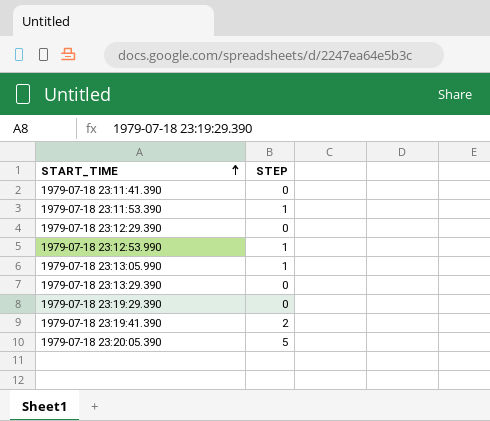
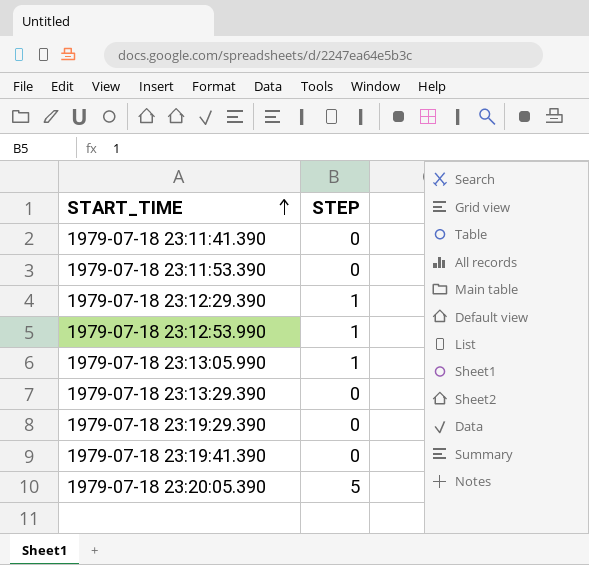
1979-07-18 23:11:53.390 | STEP: 1 -> 0
1979-07-18 23:12:29.390 | STEP: 0 -> 1
1979-07-18 23:19:41.390 | STEP: 2 -> 0

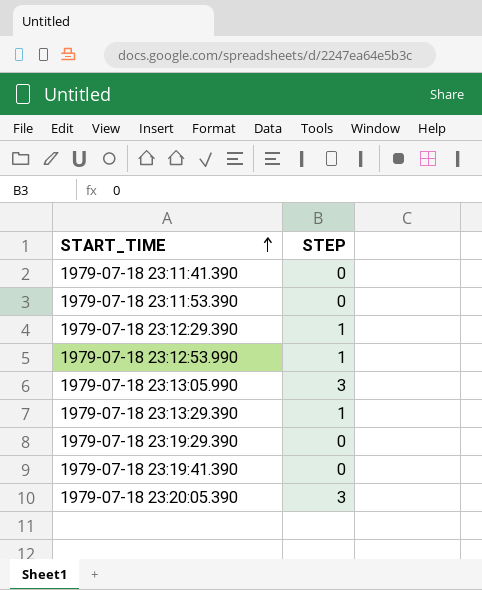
1979-07-18 23:13:05.990 | STEP: 1 -> 3
1979-07-18 23:13:29.390 | STEP: 0 -> 1
1979-07-18 23:20:05.390 | STEP: 5 -> 3

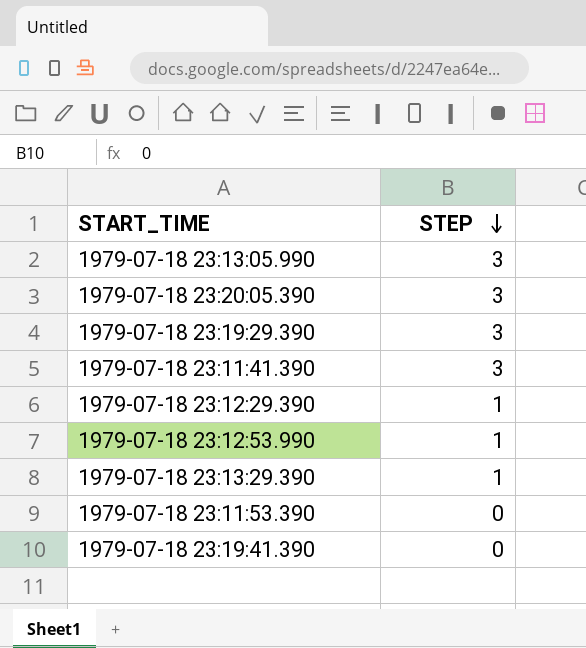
row order: START_TIME ascending -> STEP descending
1979-07-18 23:19:29.390 | STEP: 0 -> 3
1979-07-18 23:11:41.390 | STEP: 0 -> 3

